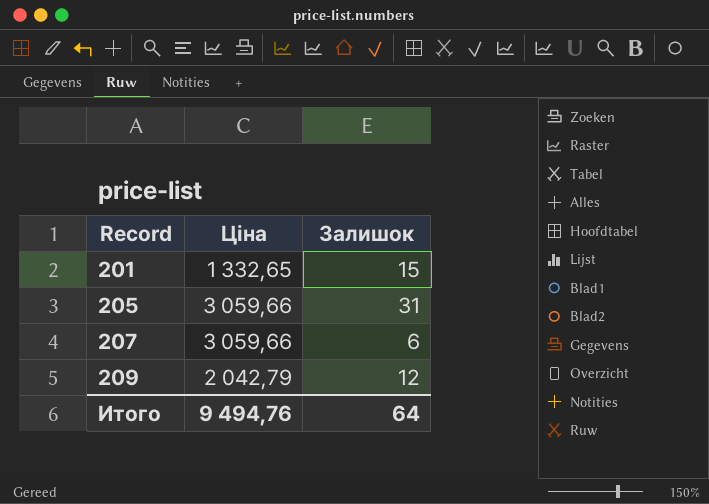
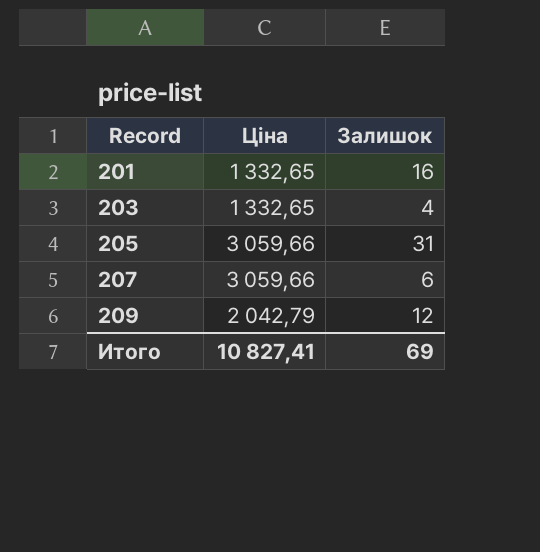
201 | Залишок: 15 -> 16
row 203: none -> 1 332,65 | 4
Итого | Ціна: 9 494,76 -> 10 827,41
Итого | Залишок: 64 -> 69

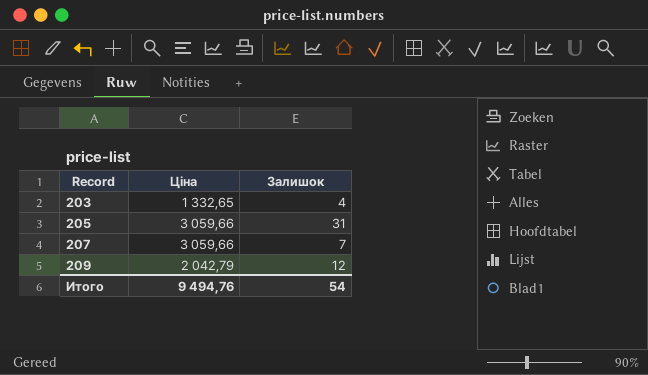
row 201: 1 332,65 | 16 -> none
207 | Залишок: 6 -> 7
Итого | Ціна: 10 827,41 -> 9 494,76
Итого | Залишок: 69 -> 54

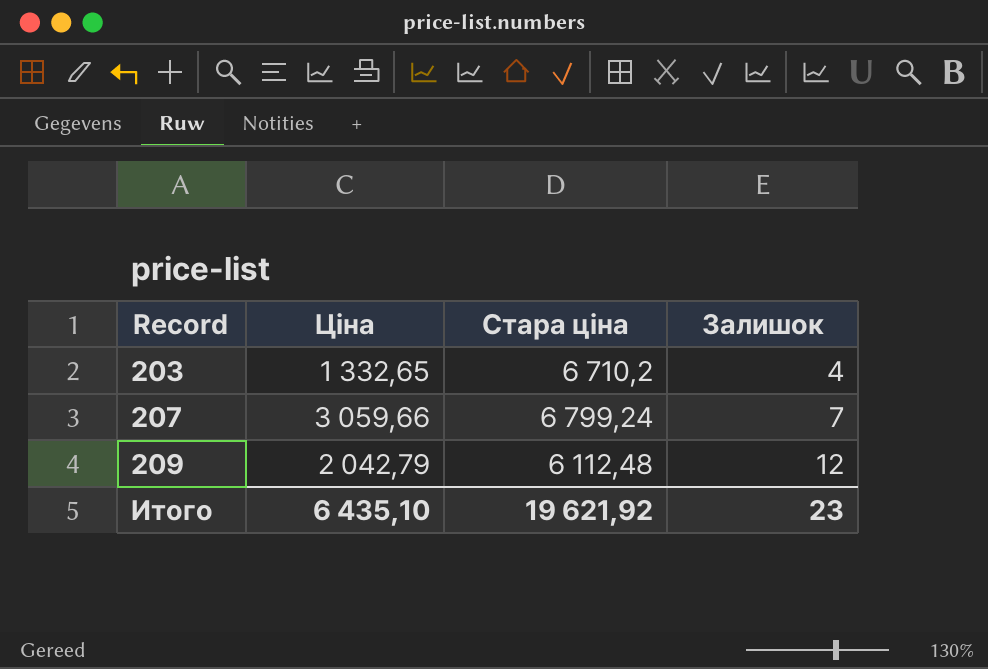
column Стара ціна | position: none -> 3
row 205: 3 059,66 | 31 -> none
Итого | Ціна: 9 494,76 -> 6 435,10
Итого | Залишок: 54 -> 23

